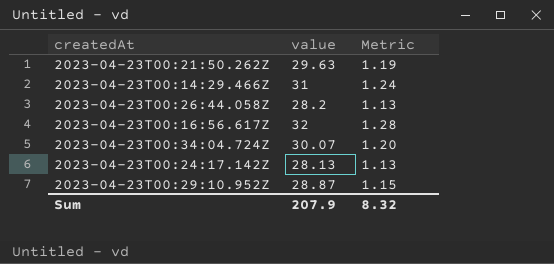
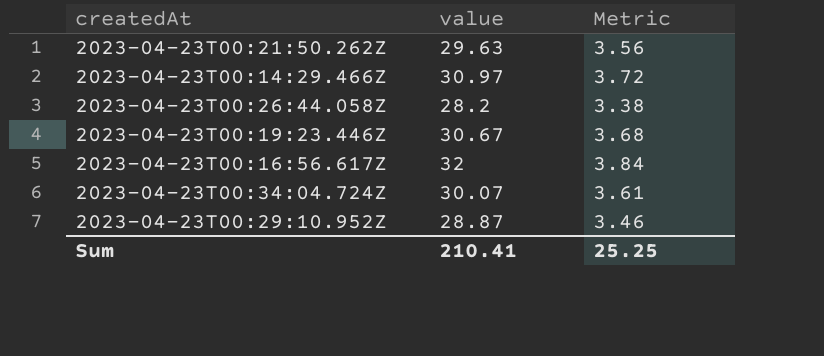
column Metric | formula: [value] * 0.04 -> [value] * 0.12
row 2023-04-23T00:24:17.142Z: 28.13 | 1.13 -> none
2023-04-23T00:14:29.466Z | value: 31 -> 30.97
row 2023-04-23T00:19:23.446Z: none -> 30.67 | 3.68
Sum | value: 207.9 -> 210.41
Sum | Metric: 8.32 -> 25.25

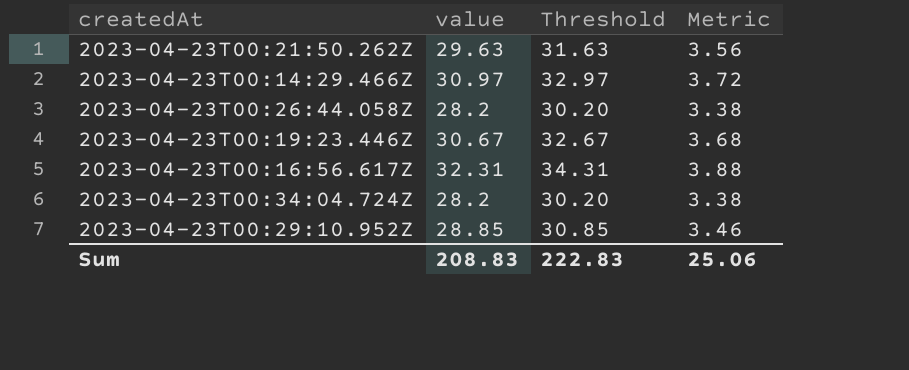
column Threshold | formula: none -> [value] + 2
2023-04-23T00:16:56.617Z | value: 32 -> 32.31
2023-04-23T00:16:56.617Z | Metric: 3.84 -> 3.88
2023-04-23T00:34:04.724Z | value: 30.07 -> 28.2
2023-04-23T00:34:04.724Z | Metric: 3.61 -> 3.38
2023-04-23T00:29:10.952Z | value: 28.87 -> 28.85
Sum | value: 210.41 -> 208.83
Sum | Metric: 25.25 -> 25.06

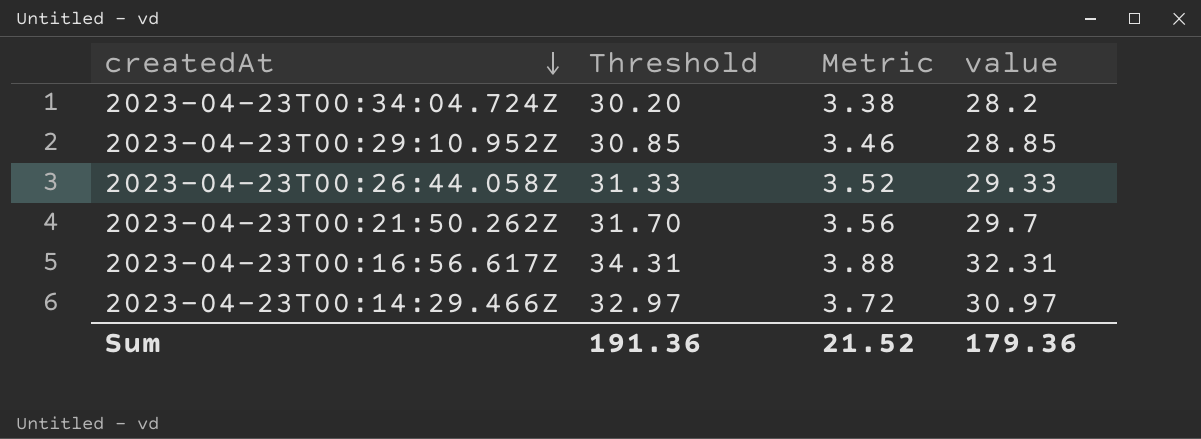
row order: none -> createdAt descending
column value | position: 2 -> 4
row 2023-04-23T00:19:23.446Z: 30.67 | 32.67 | 3.68 -> none
2023-04-23T00:26:44.058Z | Threshold: 30.20 -> 31.33
2023-04-23T00:26:44.058Z | Metric: 3.38 -> 3.52
2023-04-23T00:26:44.058Z | value: 28.2 -> 29.33
2023-04-23T00:21:50.262Z | Threshold: 31.63 -> 31.70
2023-04-23T00:21:50.262Z | value: 29.63 -> 29.7
Sum | Threshold: 222.83 -> 191.36
Sum | Metric: 25.06 -> 21.52
Sum | value: 208.83 -> 179.36

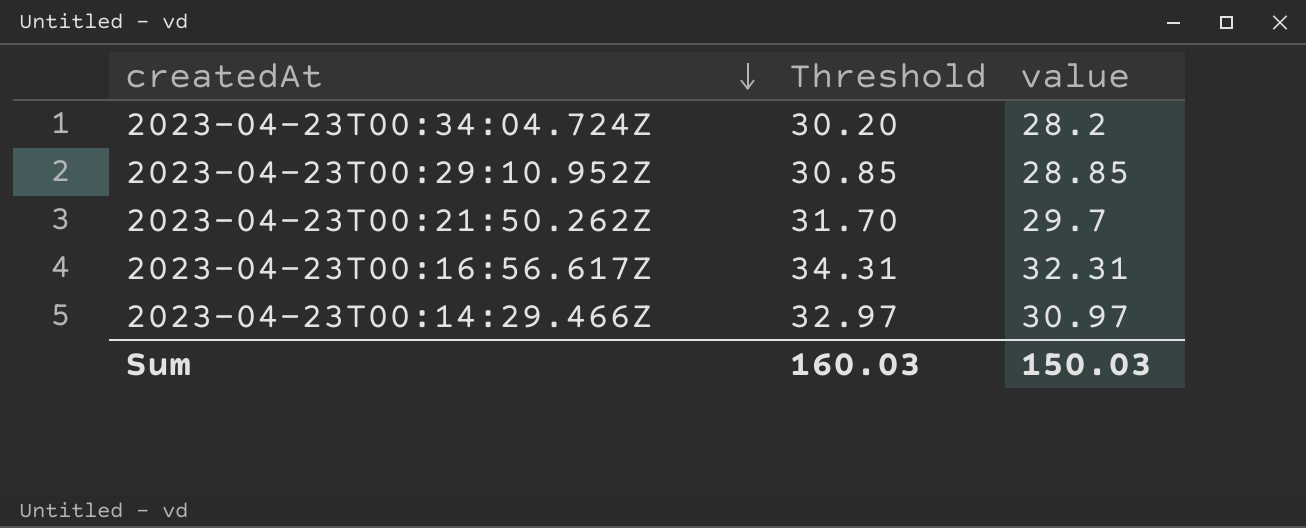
column Metric | formula: [value] * 0.12 -> none
row 2023-04-23T00:26:44.058Z: 31.33 | 3.52 | 29.33 -> none
Sum | Threshold: 191.36 -> 160.03
Sum | value: 179.36 -> 150.03

